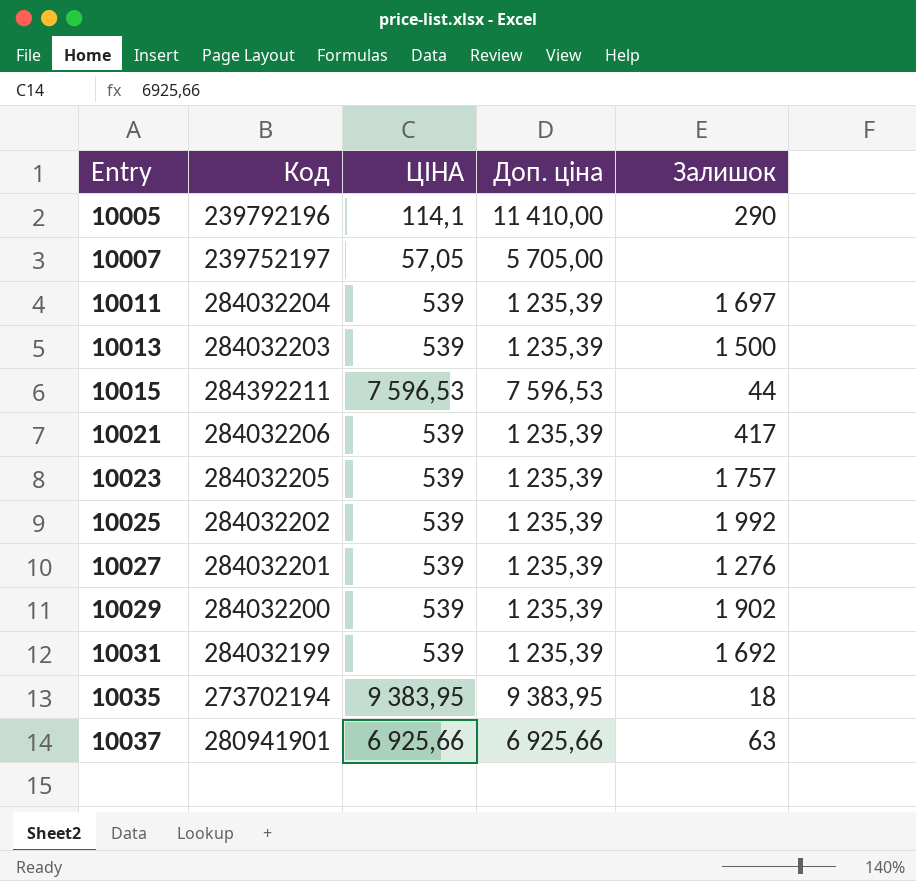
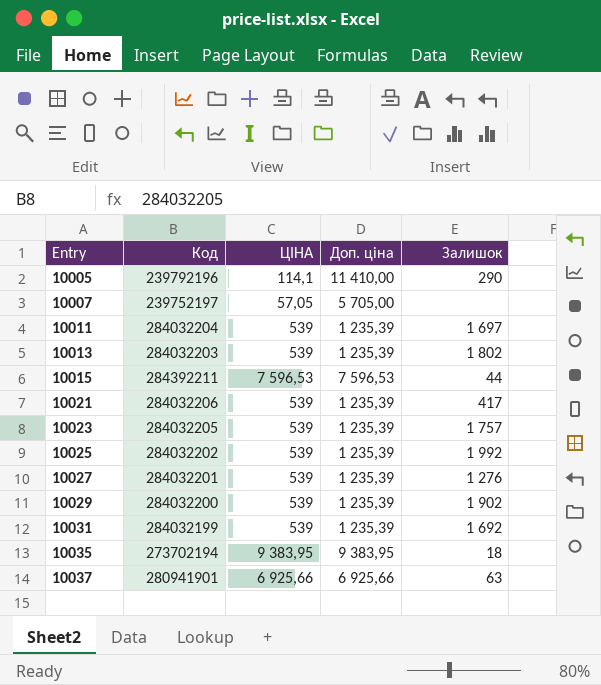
10013 | Залишок: 1 500 -> 1 802

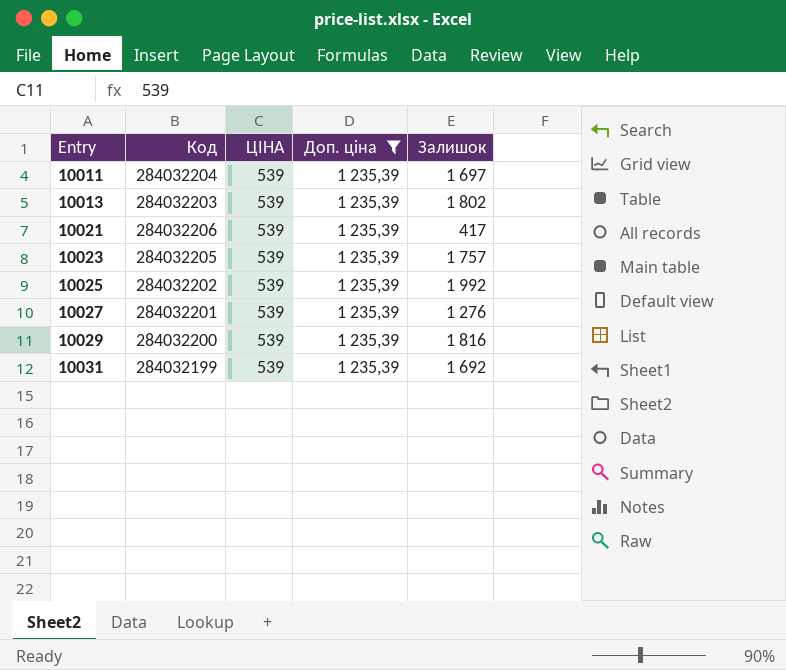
filter: none -> Доп. ціна = 1 235,39
10029 | Залишок: 1 902 -> 1 816

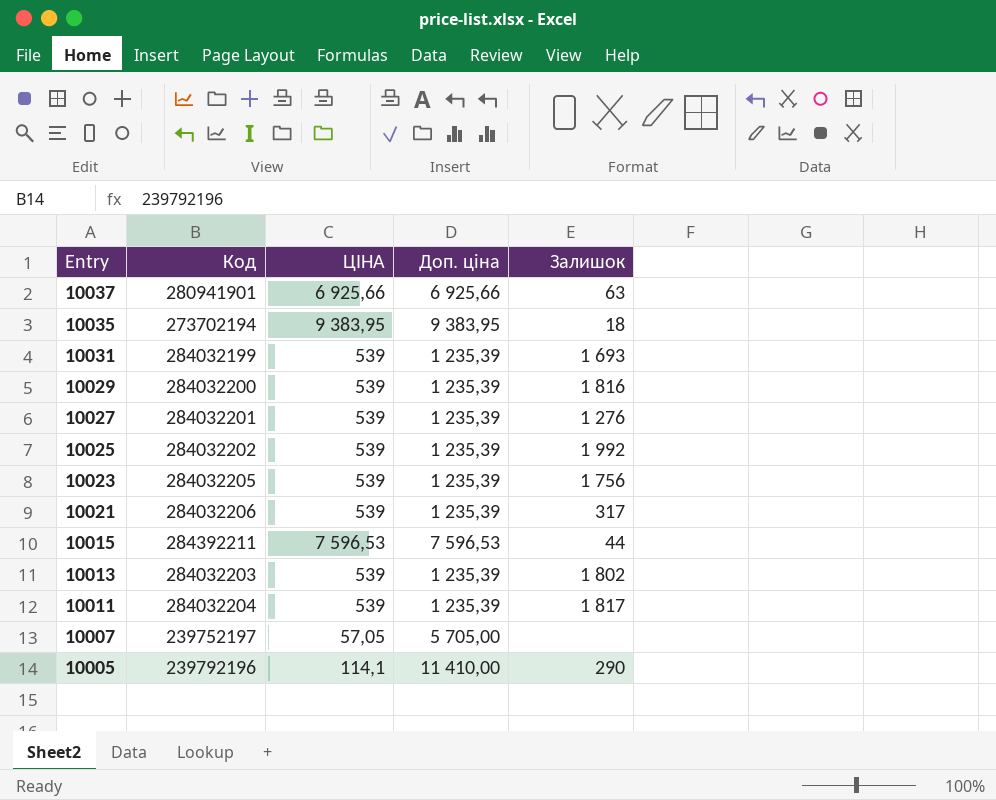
filter: Доп. ціна = 1 235,39 -> none
row order: Entry ascending -> Entry descending
10031 | Залишок: 1 692 -> 1 693
10023 | Залишок: 1 757 -> 1 756
10021 | Залишок: 417 -> 317
10011 | Залишок: 1 697 -> 1 817

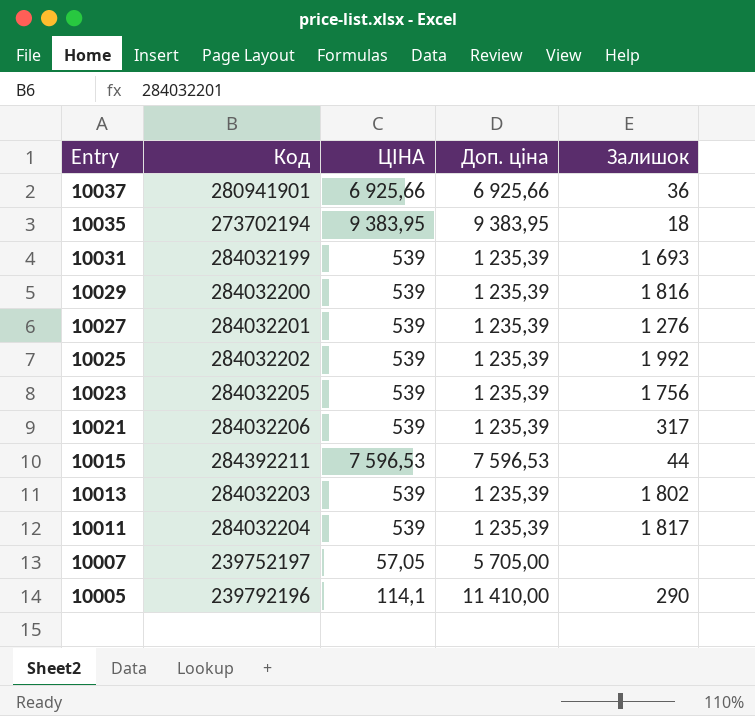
10037 | Залишок: 63 -> 36

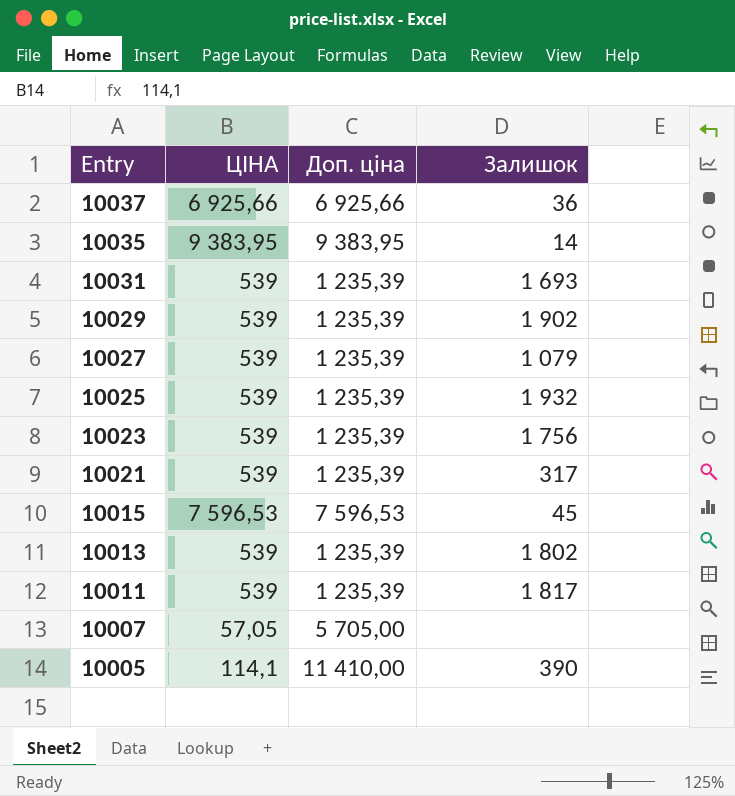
column Код | position: 2 -> none
10035 | Залишок: 18 -> 14
10029 | Залишок: 1 816 -> 1 902
10027 | Залишок: 1 276 -> 1 079
10025 | Залишок: 1 992 -> 1 932
10015 | Залишок: 44 -> 45
10005 | Залишок: 290 -> 390

